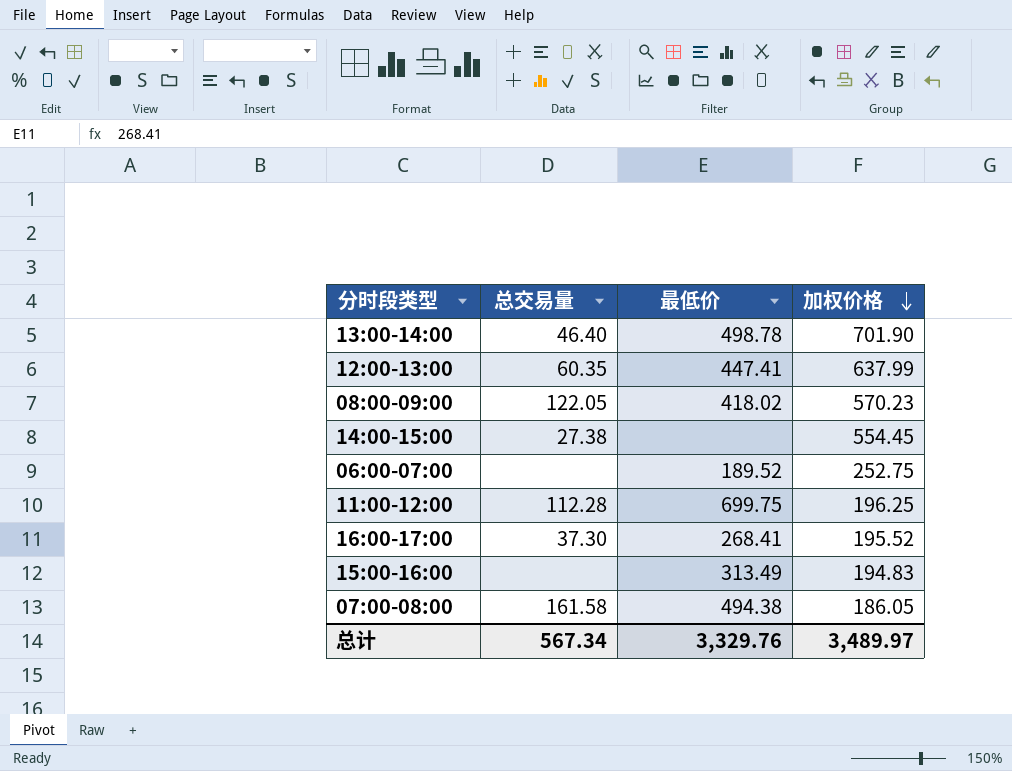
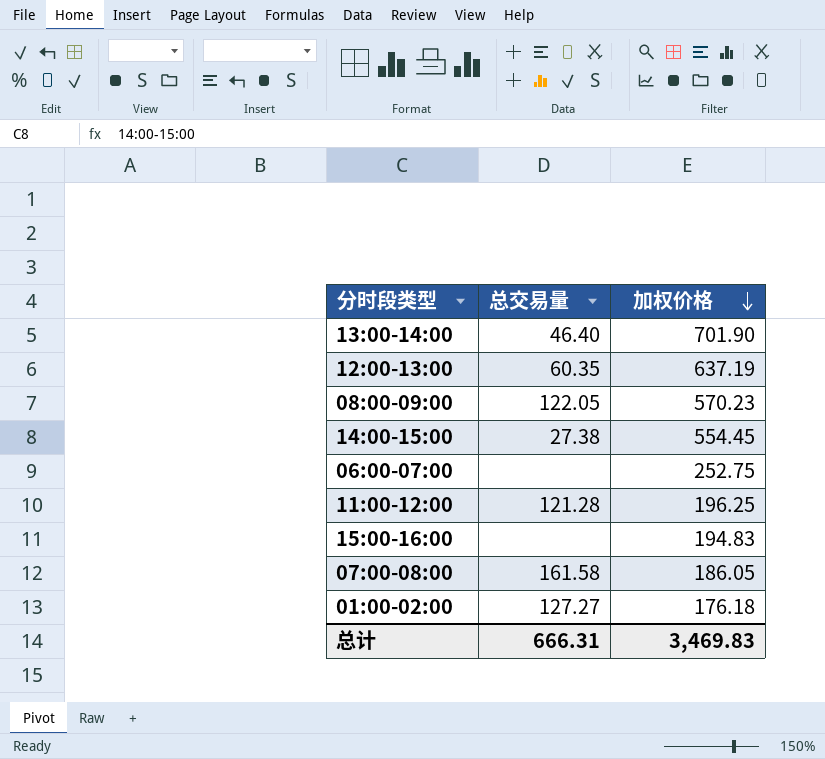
column 最低价 | position: 3 -> none
row 16:00-17:00: 37.30 | 268.41 | 195.52 -> none
12:00-13:00 | 加权价格: 637.99 -> 637.19
11:00-12:00 | 总交易量: 112.28 -> 121.28
row 01:00-02:00: none -> 127.27 | 176.18
总计 | 总交易量: 567.34 -> 666.31
总计 | 加权价格: 3,489.97 -> 3,469.83

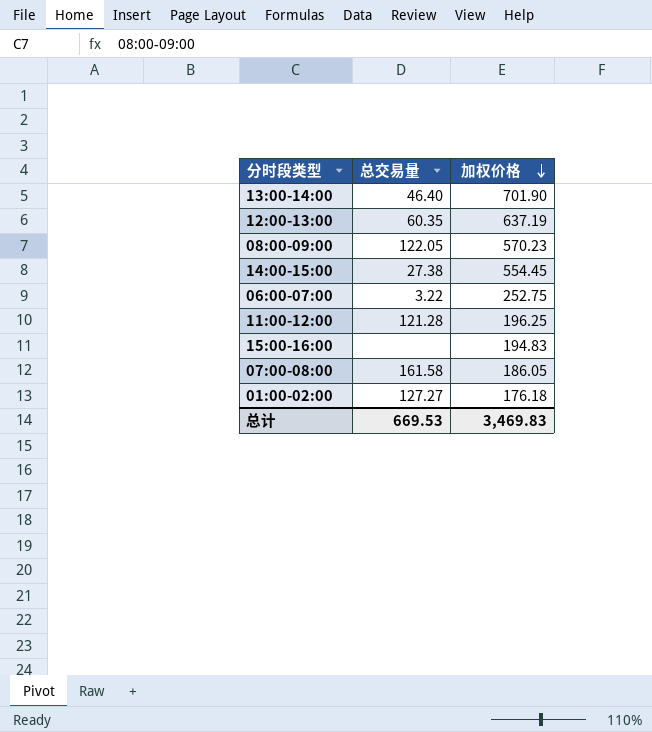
06:00-07:00 | 总交易量: none -> 3.22
总计 | 总交易量: 666.31 -> 669.53

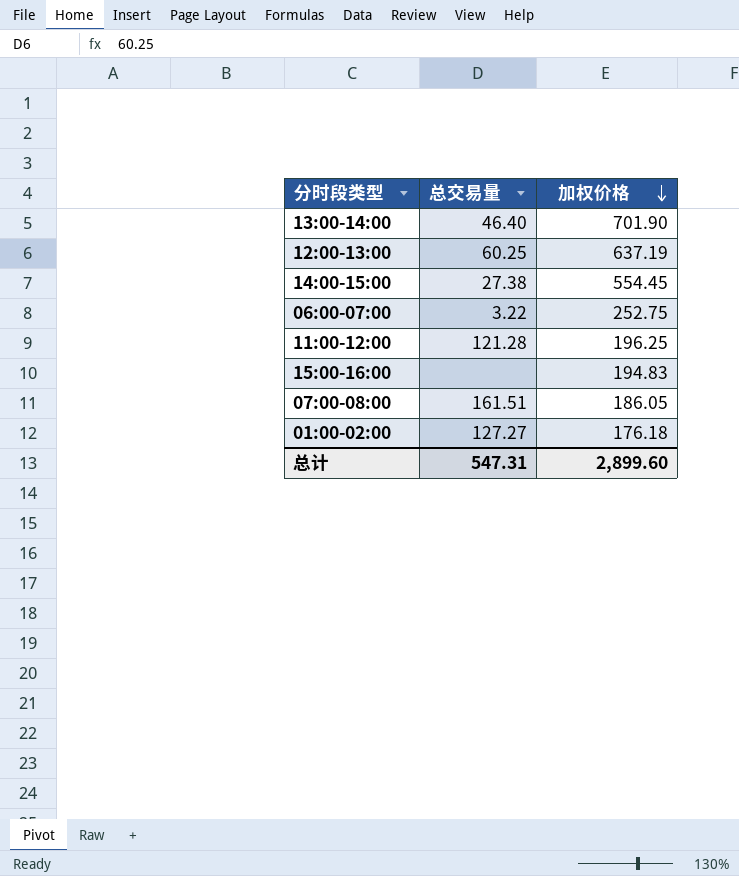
row 08:00-09:00: 122.05 | 570.23 -> none
12:00-13:00 | 总交易量: 60.35 -> 60.25
07:00-08:00 | 总交易量: 161.58 -> 161.51
总计 | 总交易量: 669.53 -> 547.31
总计 | 加权价格: 3,469.83 -> 2,899.60

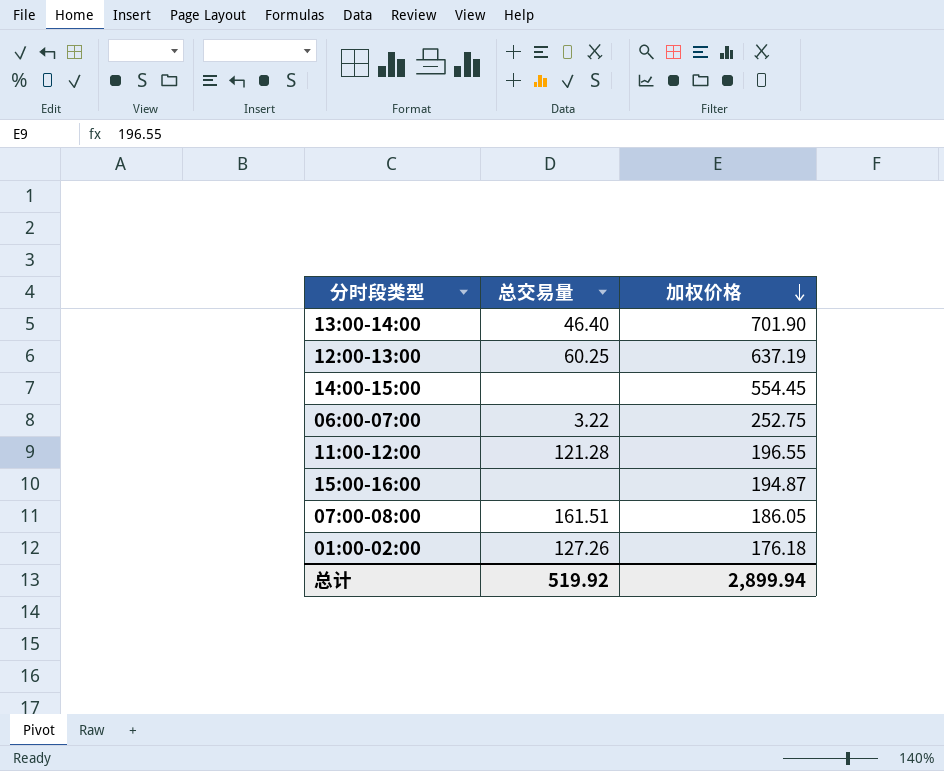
14:00-15:00 | 总交易量: 27.38 -> none
11:00-12:00 | 加权价格: 196.25 -> 196.55
15:00-16:00 | 加权价格: 194.83 -> 194.87
01:00-02:00 | 总交易量: 127.27 -> 127.26
总计 | 总交易量: 547.31 -> 519.92
总计 | 加权价格: 2,899.60 -> 2,899.94

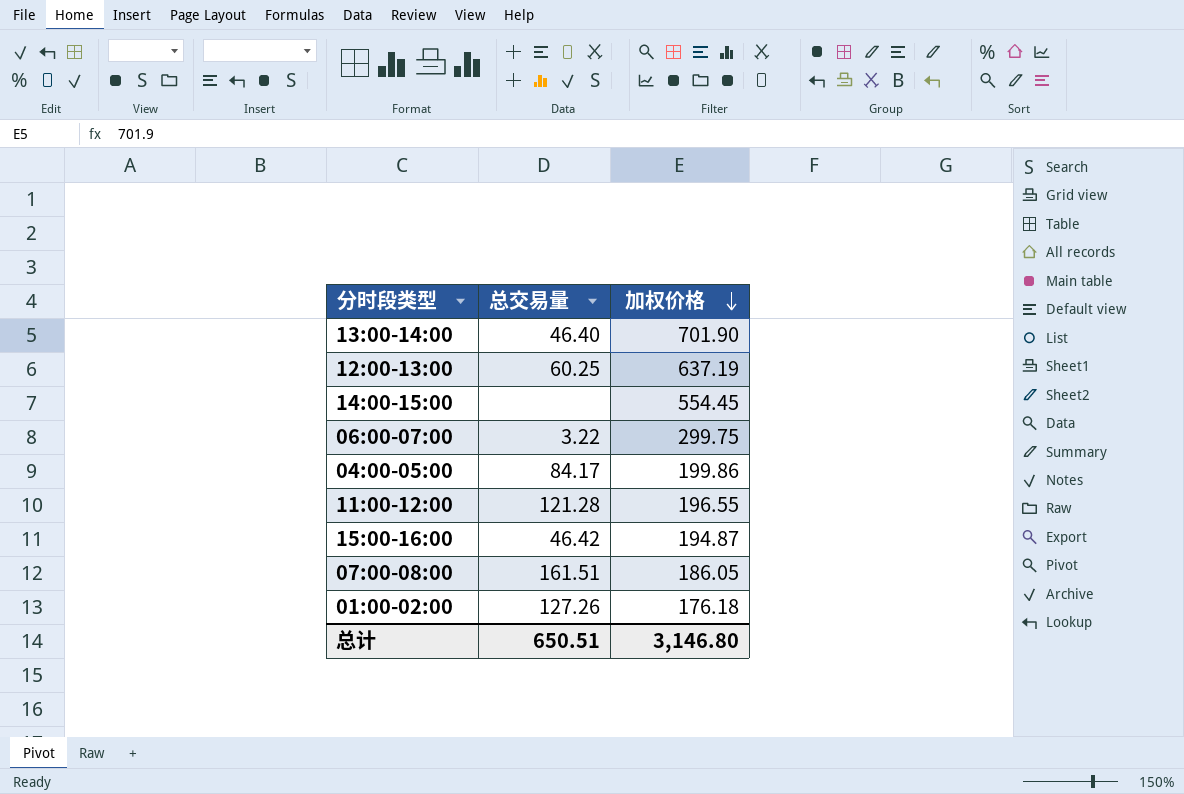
06:00-07:00 | 加权价格: 252.75 -> 299.75
row 04:00-05:00: none -> 84.17 | 199.86
15:00-16:00 | 总交易量: none -> 46.42
总计 | 总交易量: 519.92 -> 650.51
总计 | 加权价格: 2,899.94 -> 3,146.80

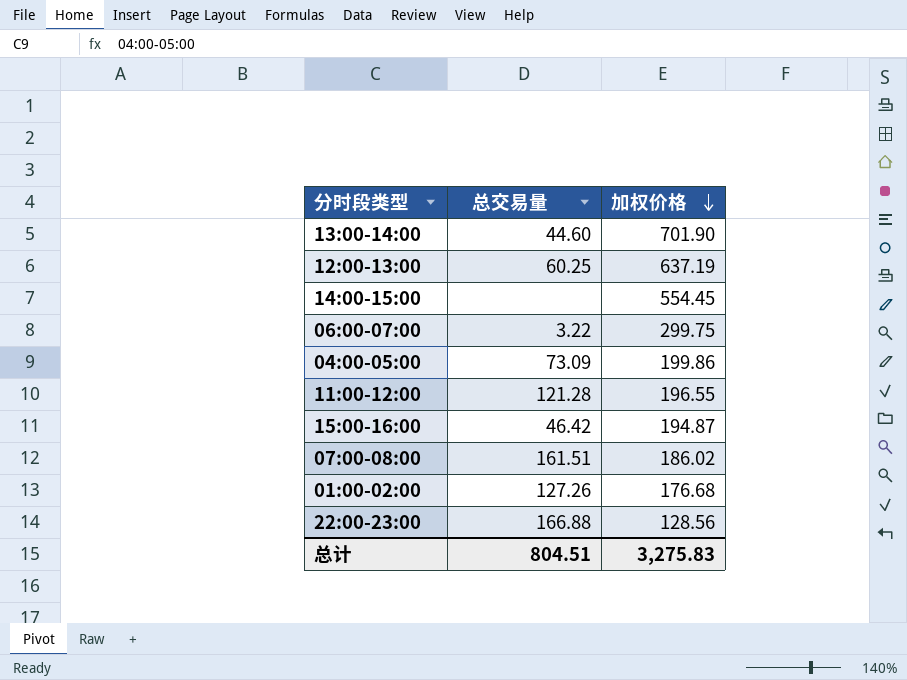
13:00-14:00 | 总交易量: 46.40 -> 44.60
04:00-05:00 | 总交易量: 84.17 -> 73.09
07:00-08:00 | 加权价格: 186.05 -> 186.02
01:00-02:00 | 加权价格: 176.18 -> 176.68
row 22:00-23:00: none -> 166.88 | 128.56
总计 | 总交易量: 650.51 -> 804.51
总计 | 加权价格: 3,146.80 -> 3,275.83

